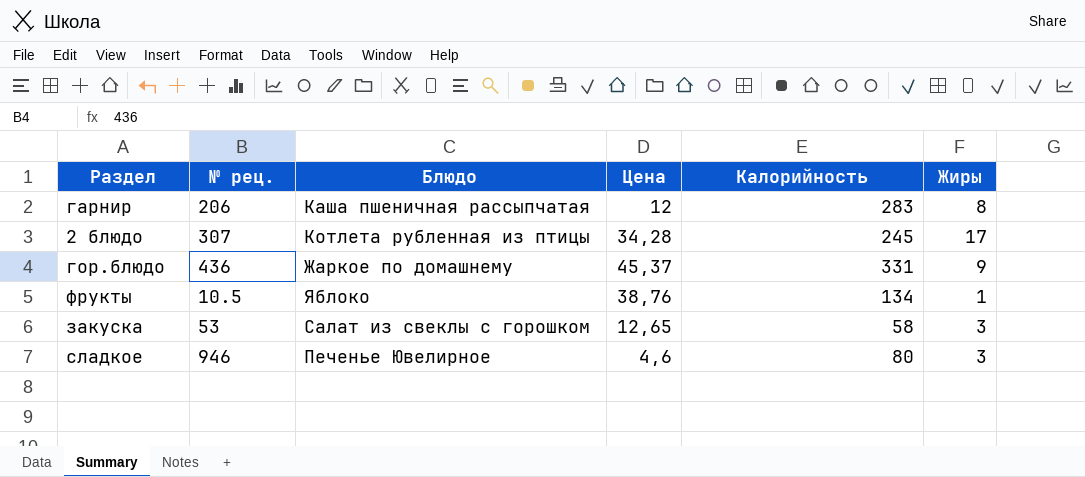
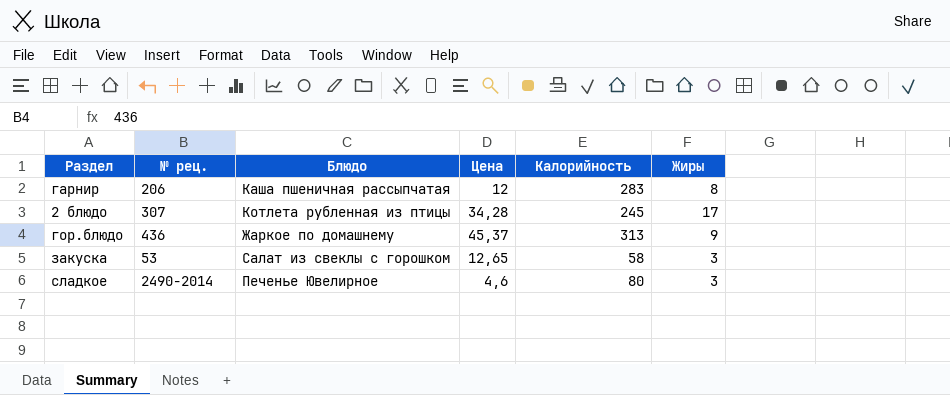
row фрукты: 10.5 | Яблоко | 38,76 | 134 | 1 -> none
гор.блюдо | Калорийность: 331 -> 313
сладкое | № рец.: 946 -> 2490-2014

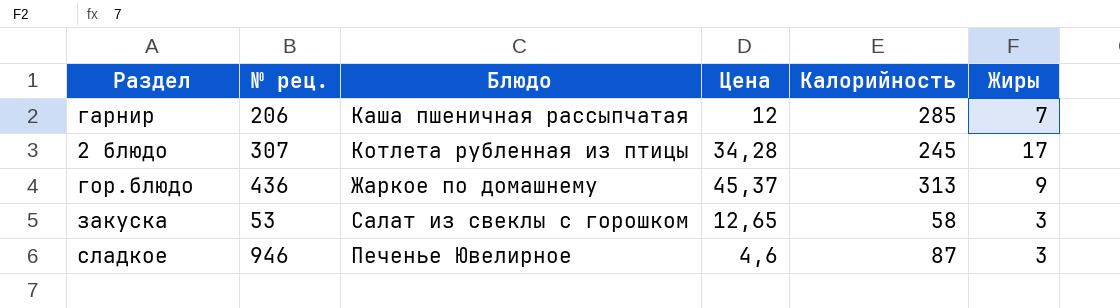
гарнир | Калорийность: 283 -> 285
гарнир | Жиры: 8 -> 7
сладкое | № рец.: 2490-2014 -> 946
сладкое | Калорийность: 80 -> 87

